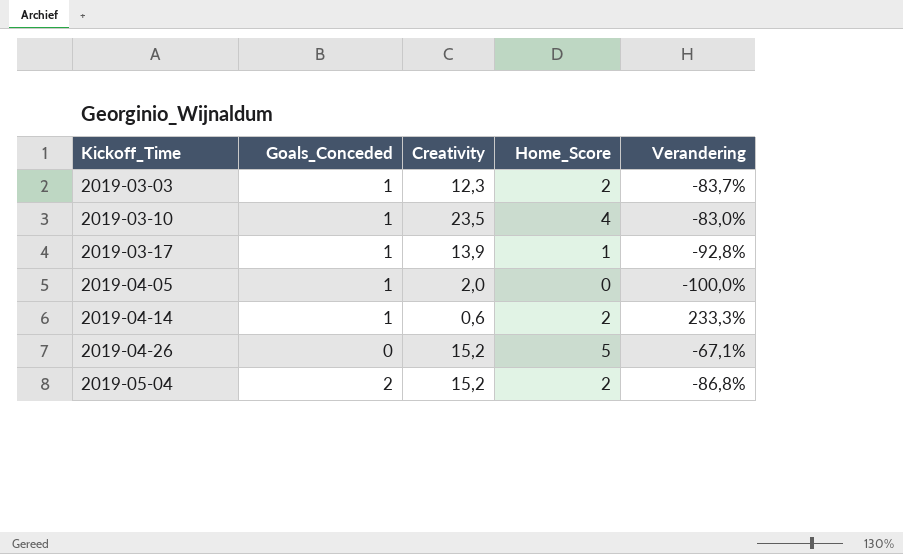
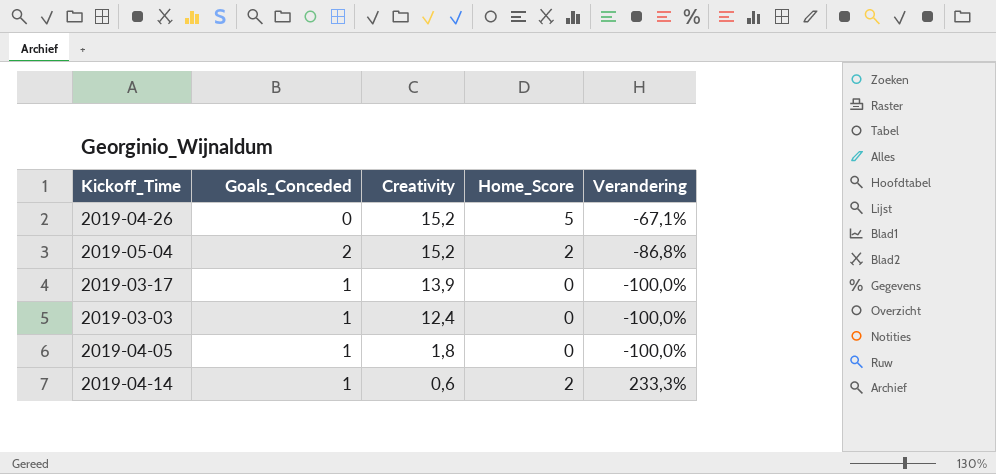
row order: Kickoff_Time ascending -> Creativity descending
row 2019-03-10: 1 | 23,5 | 4 | -83,0% -> none
2019-03-17 | Home_Score: 1 -> 0
2019-03-17 | Verandering: -92,8% -> -100,0%
2019-03-03 | Creativity: 12,3 -> 12,4
2019-03-03 | Home_Score: 2 -> 0
2019-03-03 | Verandering: -83,7% -> -100,0%
2019-04-05 | Creativity: 2,0 -> 1,8

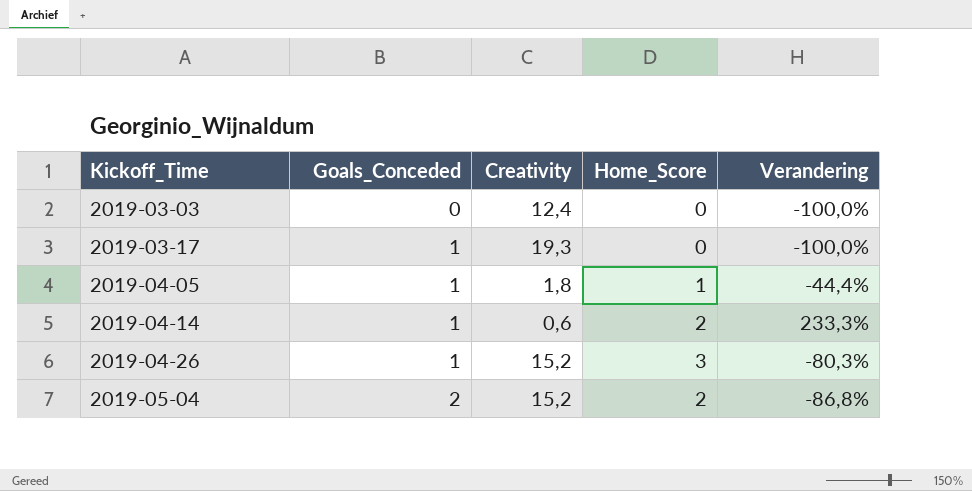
row order: Creativity descending -> Kickoff_Time ascending
2019-03-03 | Goals_Conceded: 1 -> 0
2019-03-17 | Creativity: 13,9 -> 19,3
2019-04-05 | Home_Score: 0 -> 1
2019-04-05 | Verandering: -100,0% -> -44,4%
2019-04-26 | Goals_Conceded: 0 -> 1
2019-04-26 | Home_Score: 5 -> 3
2019-04-26 | Verandering: -67,1% -> -80,3%

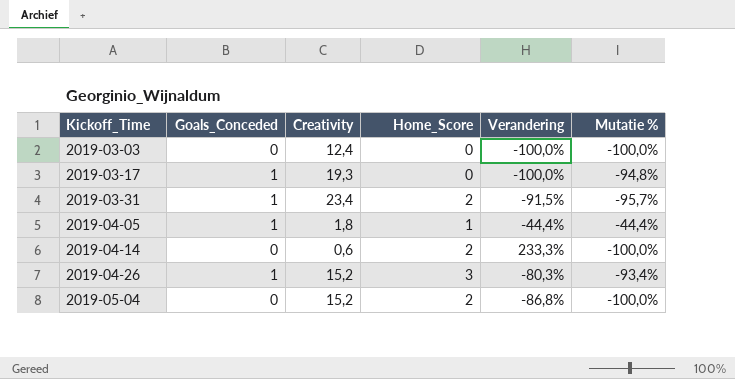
column Mutatie % | formula: none -> ([Goals_Conceded] - [Creativity]) / [Creativity]
row 2019-03-31: none -> 1 | 23,4 | 2 | -91,5% | -95,7%
2019-04-14 | Goals_Conceded: 1 -> 0
2019-05-04 | Goals_Conceded: 2 -> 0

